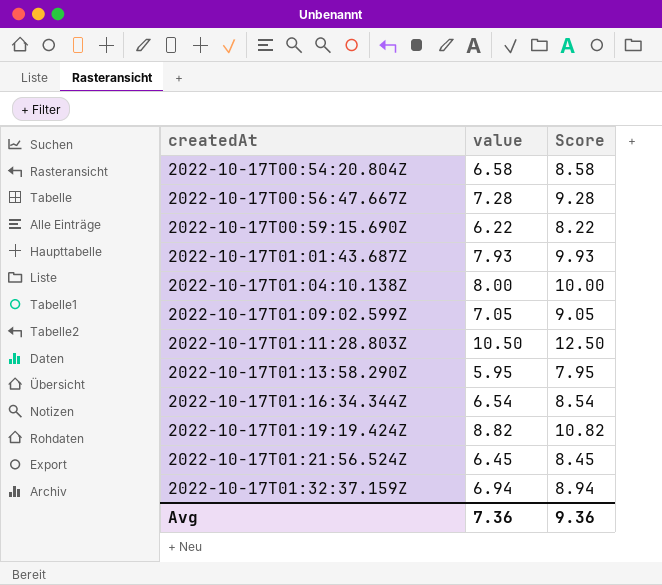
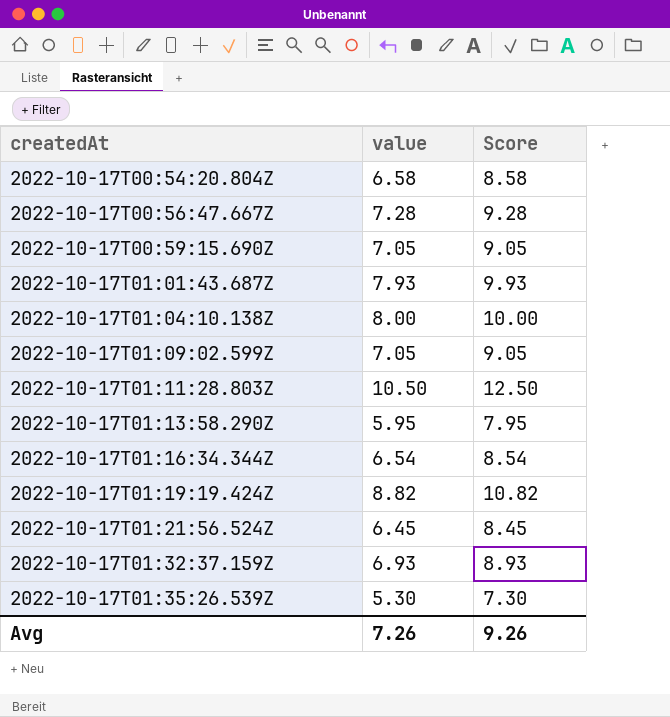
2022-10-17T00:59:15.690Z | value: 6.22 -> 7.05
2022-10-17T00:59:15.690Z | Score: 8.22 -> 9.05
2022-10-17T01:32:37.159Z | value: 6.94 -> 6.93
2022-10-17T01:32:37.159Z | Score: 8.94 -> 8.93
row 2022-10-17T01:35:26.539Z: none -> 5.30 | 7.30
Avg | value: 7.36 -> 7.26
Avg | Score: 9.36 -> 9.26

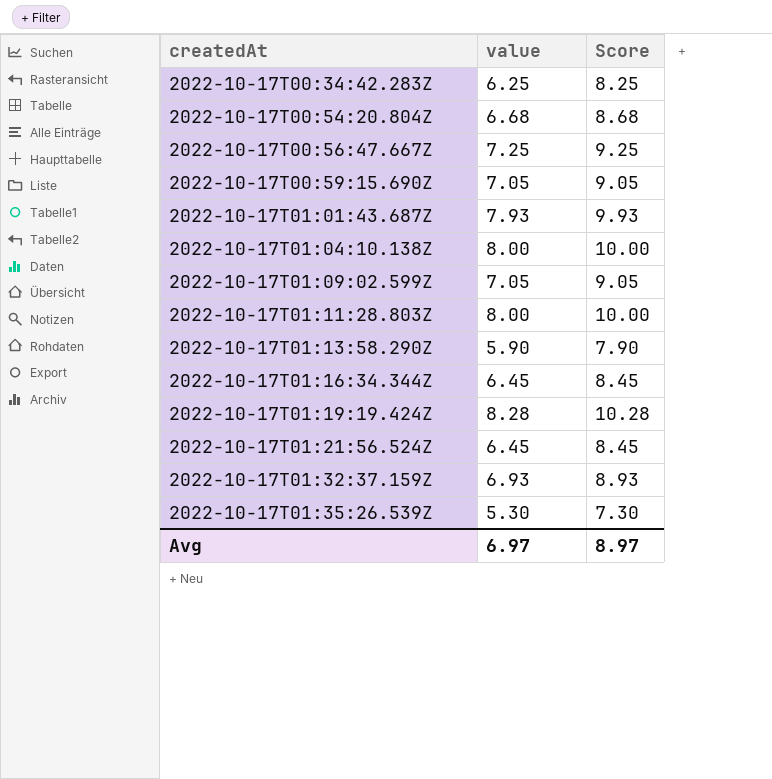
row 2022-10-17T00:34:42.283Z: none -> 6.25 | 8.25
2022-10-17T00:54:20.804Z | value: 6.58 -> 6.68
2022-10-17T00:54:20.804Z | Score: 8.58 -> 8.68
2022-10-17T00:56:47.667Z | value: 7.28 -> 7.25
2022-10-17T00:56:47.667Z | Score: 9.28 -> 9.25
2022-10-17T01:11:28.803Z | value: 10.50 -> 8.00
2022-10-17T01:11:28.803Z | Score: 12.50 -> 10.00
2022-10-17T01:13:58.290Z | value: 5.95 -> 5.90
2022-10-17T01:13:58.290Z | Score: 7.95 -> 7.90
2022-10-17T01:16:34.344Z | value: 6.54 -> 6.45
2022-10-17T01:16:34.344Z | Score: 8.54 -> 8.45
2022-10-17T01:19:19.424Z | value: 8.82 -> 8.28
2022-10-17T01:19:19.424Z | Score: 10.82 -> 10.28
Avg | value: 7.26 -> 6.97
Avg | Score: 9.26 -> 8.97

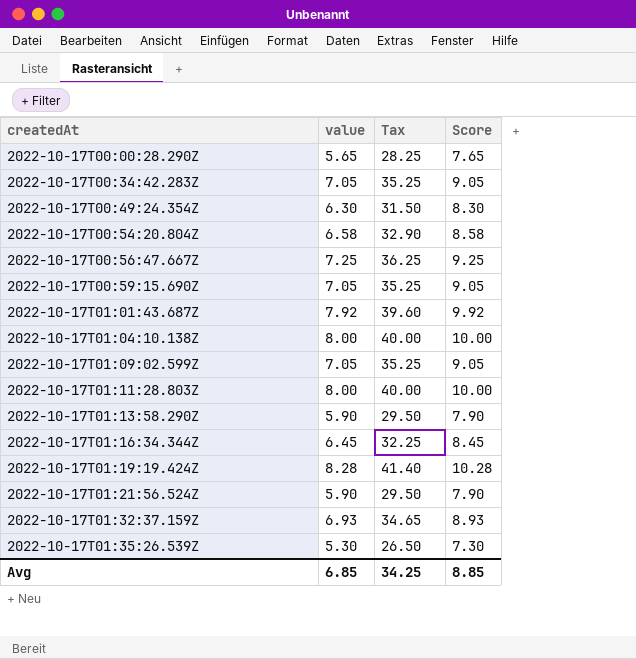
column Tax | formula: none -> [value] * 5
row 2022-10-17T00:00:28.290Z: none -> 5.65 | 28.25 | 7.65
2022-10-17T00:34:42.283Z | value: 6.25 -> 7.05
2022-10-17T00:34:42.283Z | Score: 8.25 -> 9.05
row 2022-10-17T00:49:24.354Z: none -> 6.30 | 31.50 | 8.30
2022-10-17T00:54:20.804Z | value: 6.68 -> 6.58
2022-10-17T00:54:20.804Z | Score: 8.68 -> 8.58
2022-10-17T01:01:43.687Z | value: 7.93 -> 7.92
2022-10-17T01:01:43.687Z | Score: 9.93 -> 9.92
2022-10-17T01:21:56.524Z | value: 6.45 -> 5.90
2022-10-17T01:21:56.524Z | Score: 8.45 -> 7.90
Avg | value: 6.97 -> 6.85
Avg | Score: 8.97 -> 8.85

